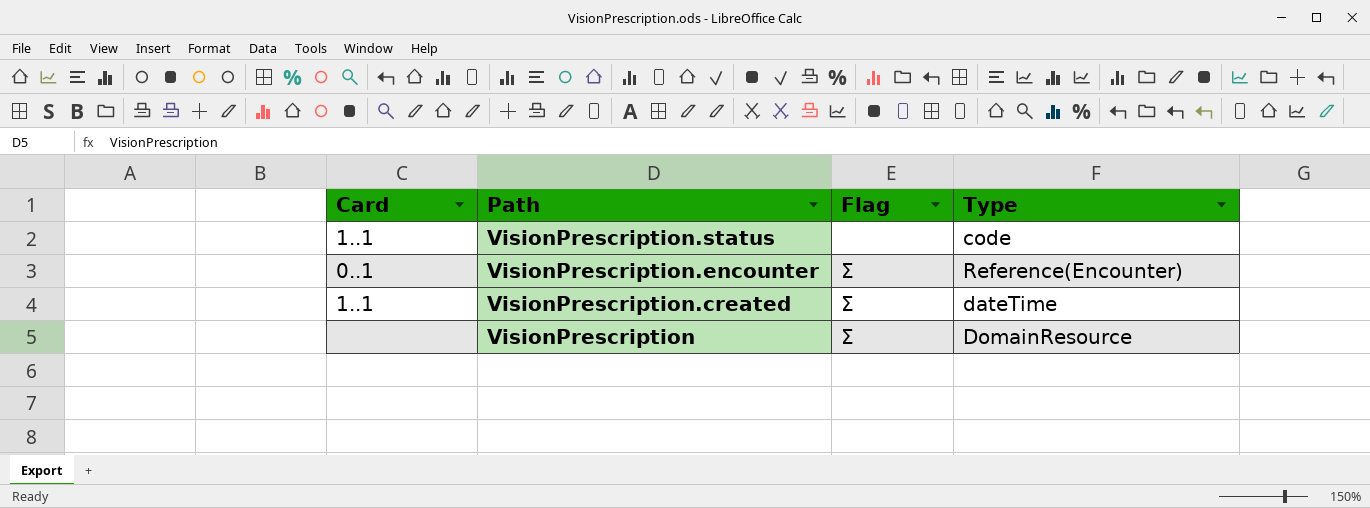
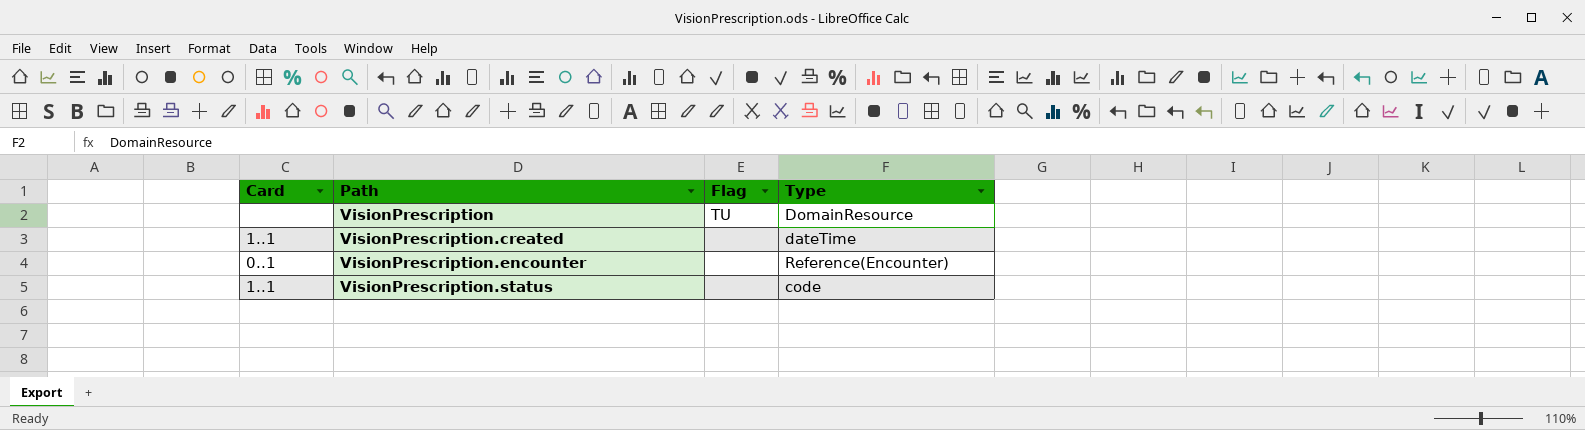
row order: Path descending -> Path ascending
VisionPrescription | Flag: Σ -> TU
VisionPrescription.created | Flag: Σ -> none
VisionPrescription.encounter | Flag: Σ -> none

